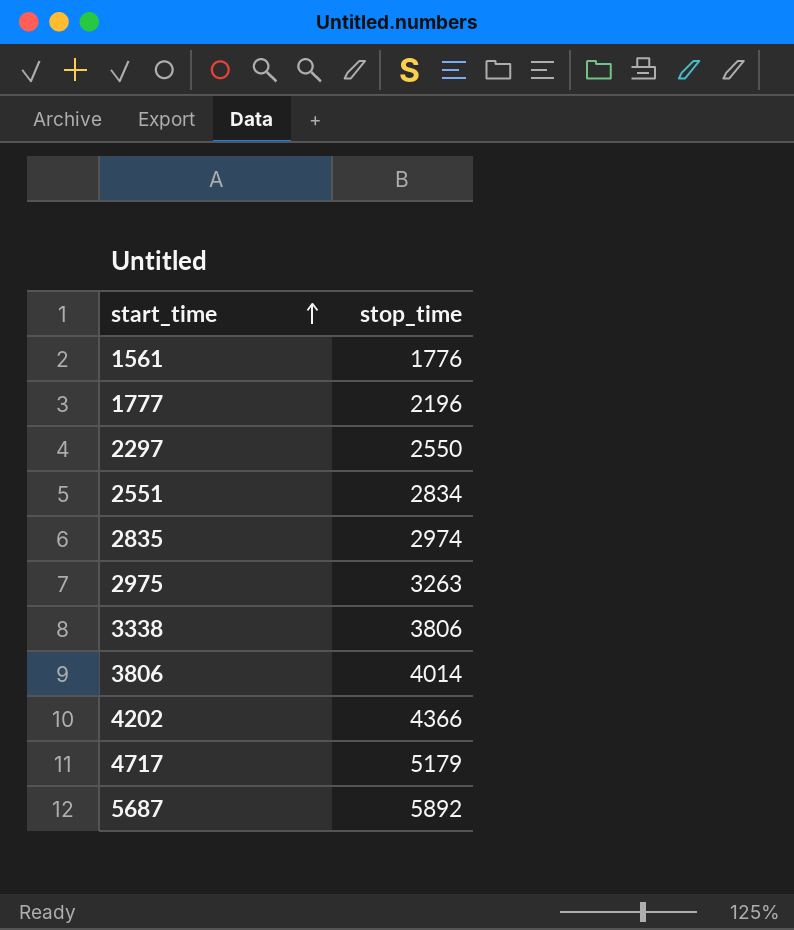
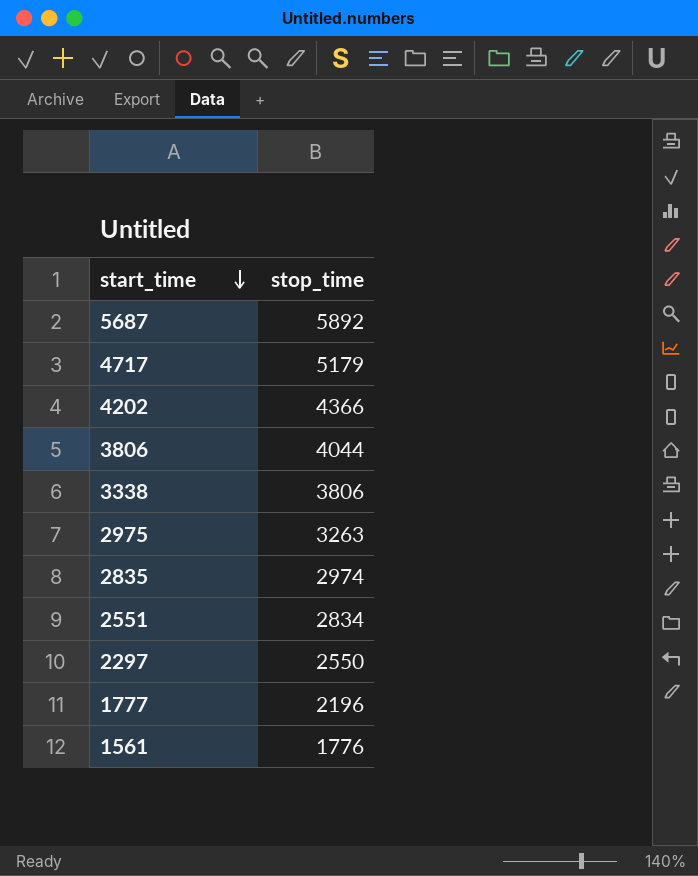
row order: start_time ascending -> start_time descending
3806 | stop_time: 4014 -> 4044

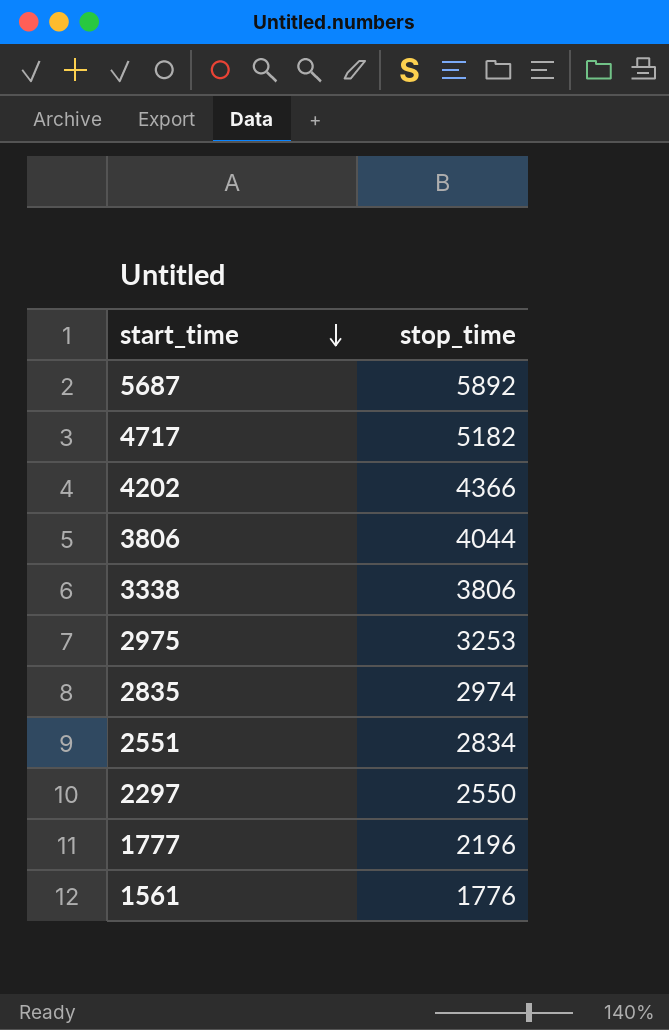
4717 | stop_time: 5179 -> 5182
2975 | stop_time: 3263 -> 3253

